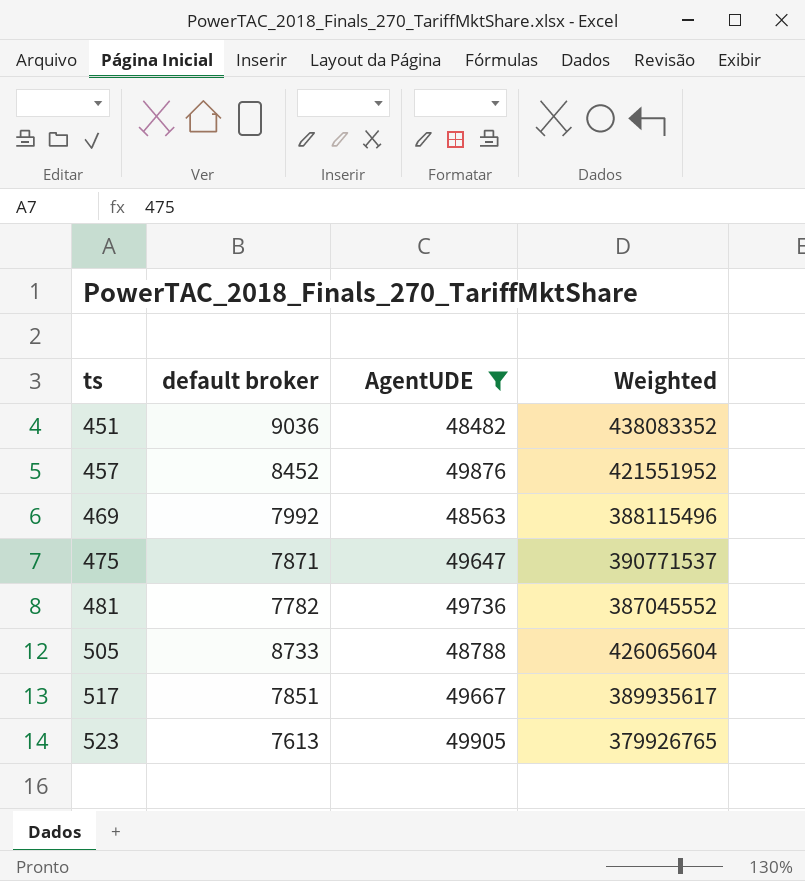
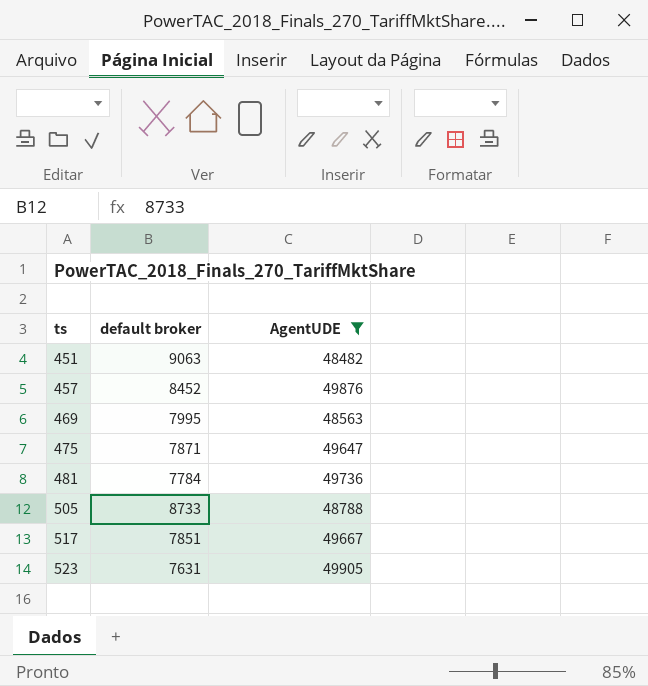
column Weighted | formula: [default broker] * [AgentUDE] -> none
451 | default broker: 9036 -> 9063
469 | default broker: 7992 -> 7995
481 | default broker: 7782 -> 7784
523 | default broker: 7613 -> 7631

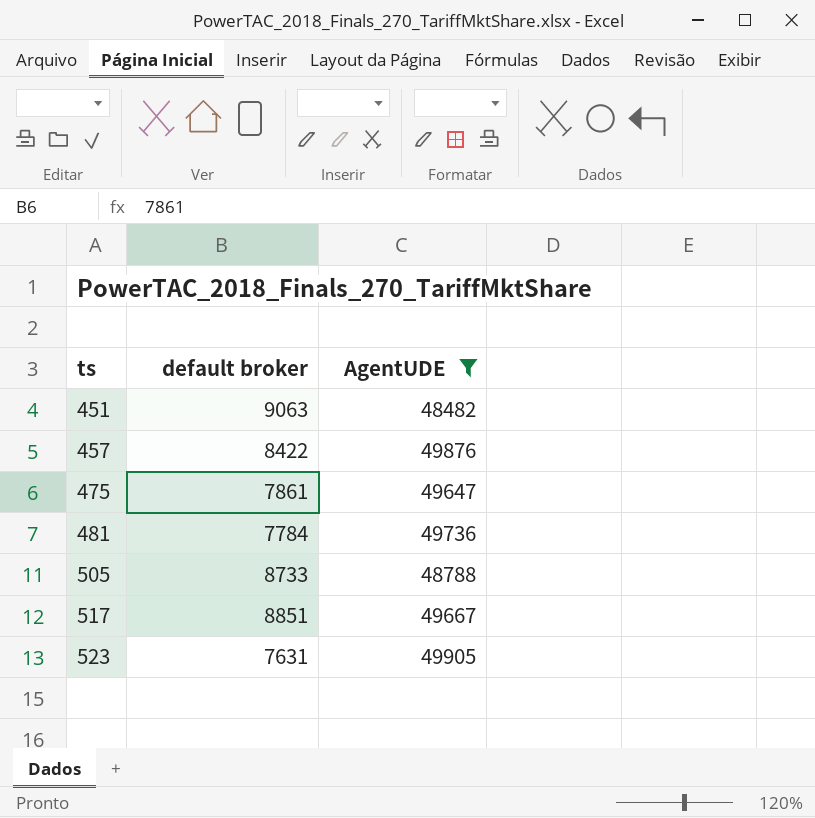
row 469: 7995 | 48563 -> none
457 | default broker: 8452 -> 8422
475 | default broker: 7871 -> 7861
517 | default broker: 7851 -> 8851

